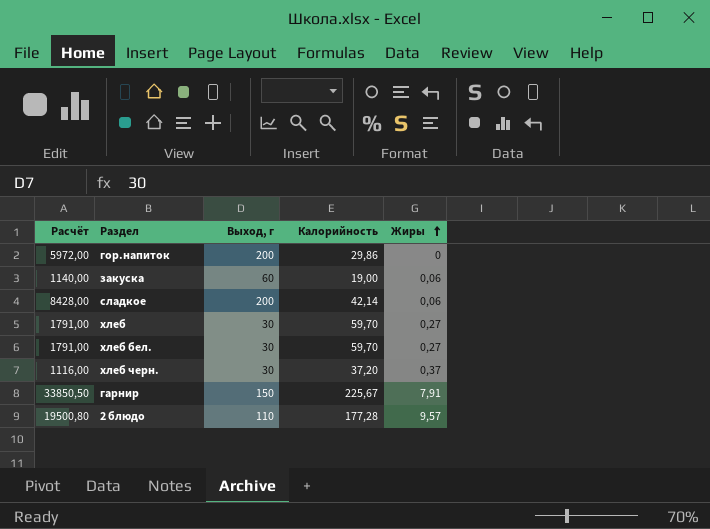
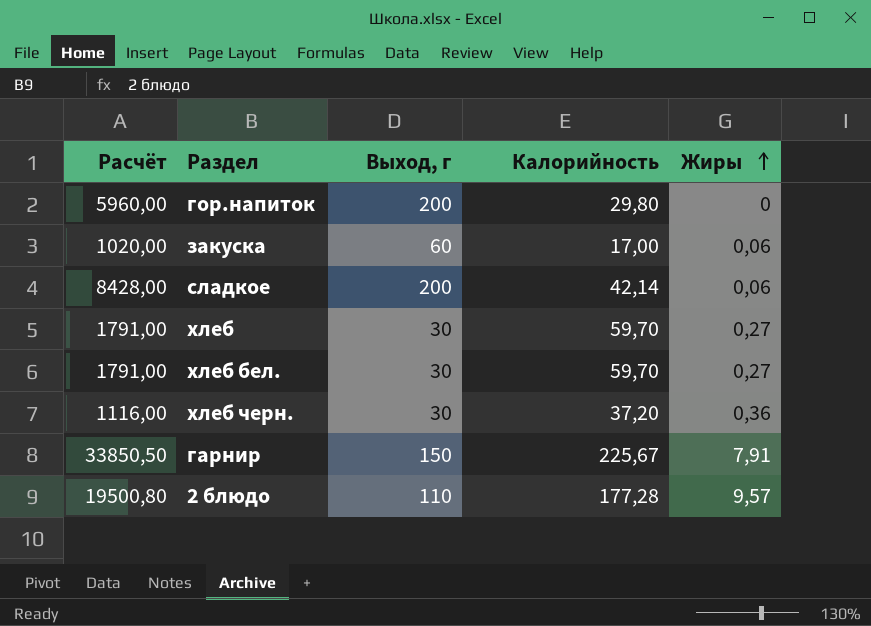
гор.напиток | Расчёт: 5972,00 -> 5960,00
гор.напиток | Калорийность: 29,86 -> 29,80
закуска | Расчёт: 1140,00 -> 1020,00
закуска | Калорийность: 19,00 -> 17,00
хлеб черн. | Жиры: 0,37 -> 0,36

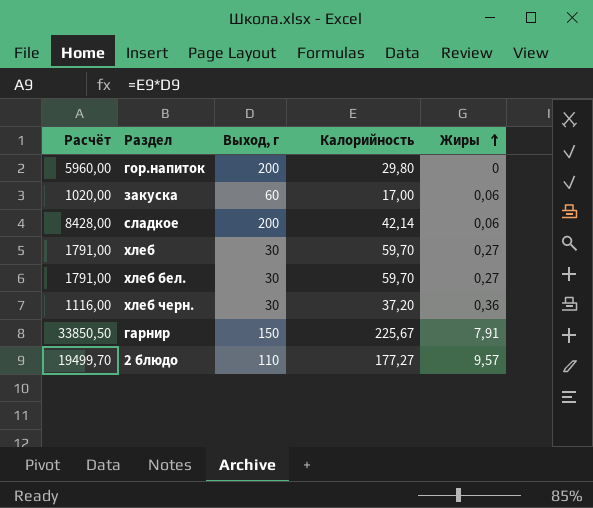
2 блюдо | Расчёт: 19500,80 -> 19499,70
2 блюдо | Калорийность: 177,28 -> 177,27

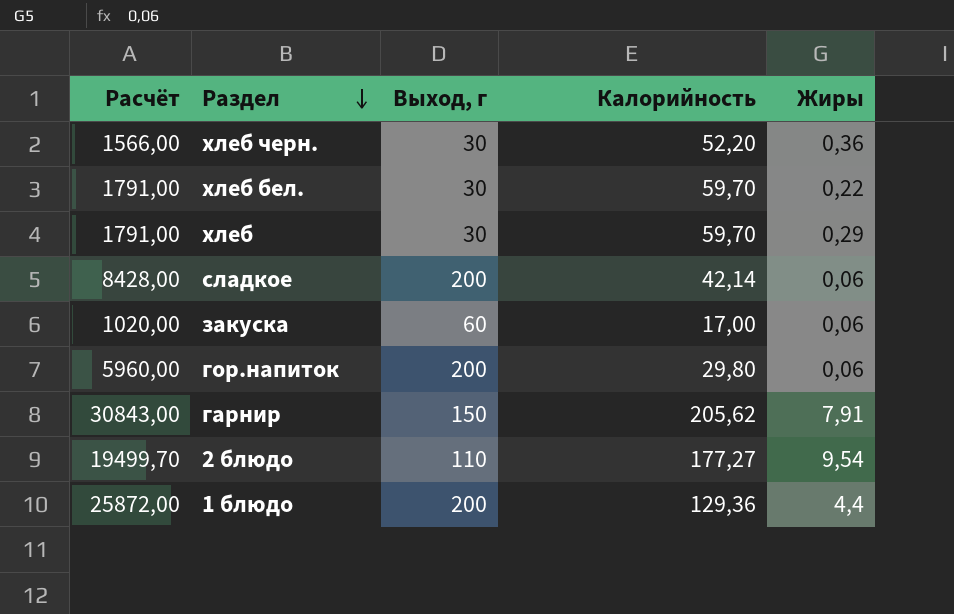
row order: Жиры ascending -> Раздел descending
хлеб черн. | Расчёт: 1116,00 -> 1566,00
хлеб черн. | Калорийность: 37,20 -> 52,20
хлеб бел. | Жиры: 0,27 -> 0,22
хлеб | Жиры: 0,27 -> 0,29
гор.напиток | Жиры: 0 -> 0,06
гарнир | Расчёт: 33850,50 -> 30843,00
гарнир | Калорийность: 225,67 -> 205,62
2 блюдо | Жиры: 9,57 -> 9,54
row 1 блюдо: none -> 25872,00 | 200 | 129,36 | 4,4

